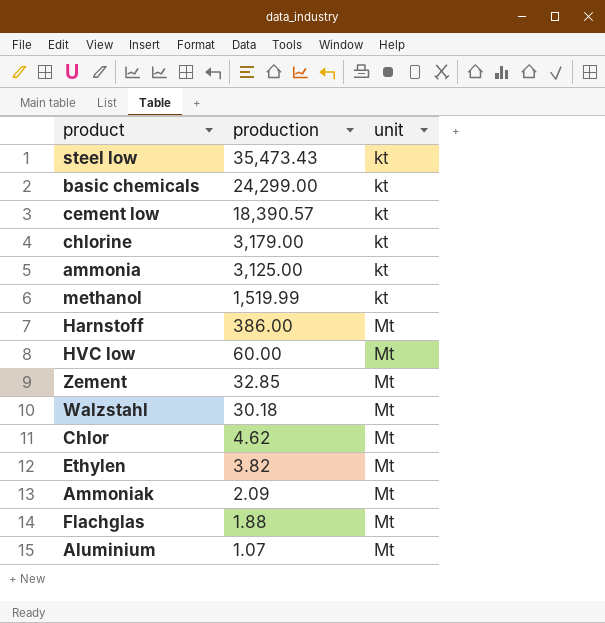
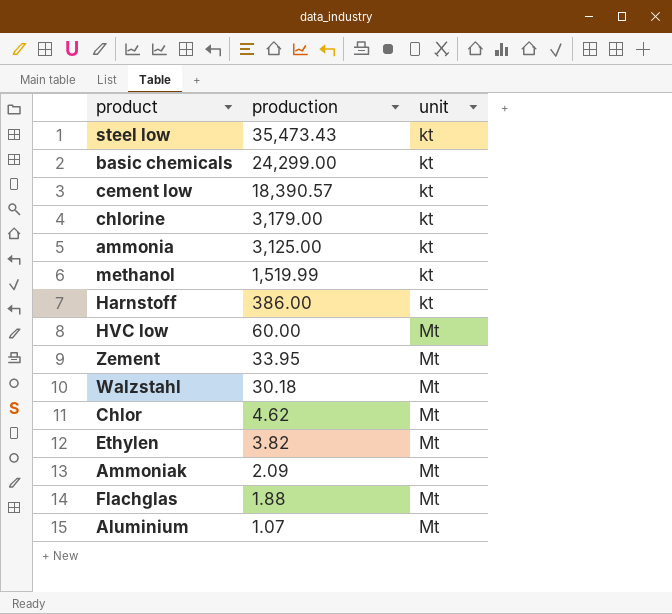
Harnstoff | unit: Mt -> kt
Zement | production: 32.85 -> 33.95

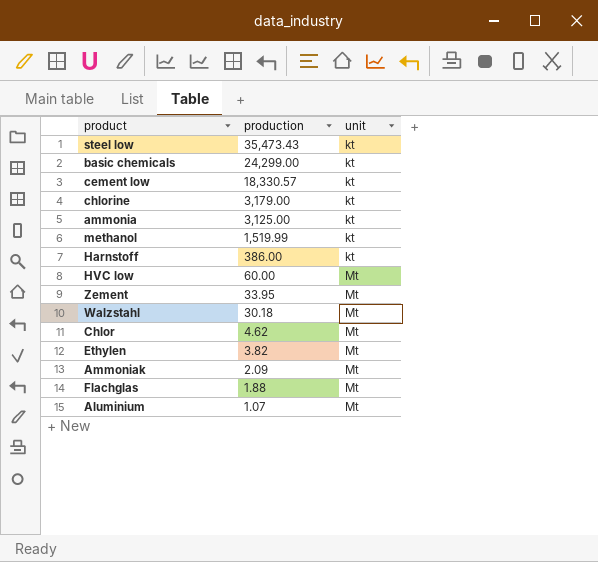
cement low | production: 18,390.57 -> 18,330.57

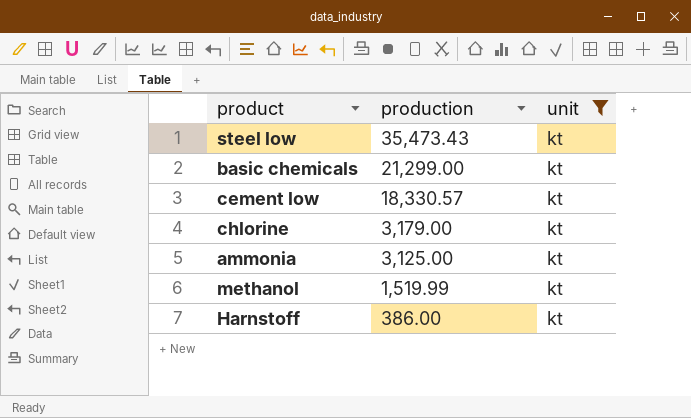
filter: none -> unit = kt
basic chemicals | production: 24,299.00 -> 21,299.00

